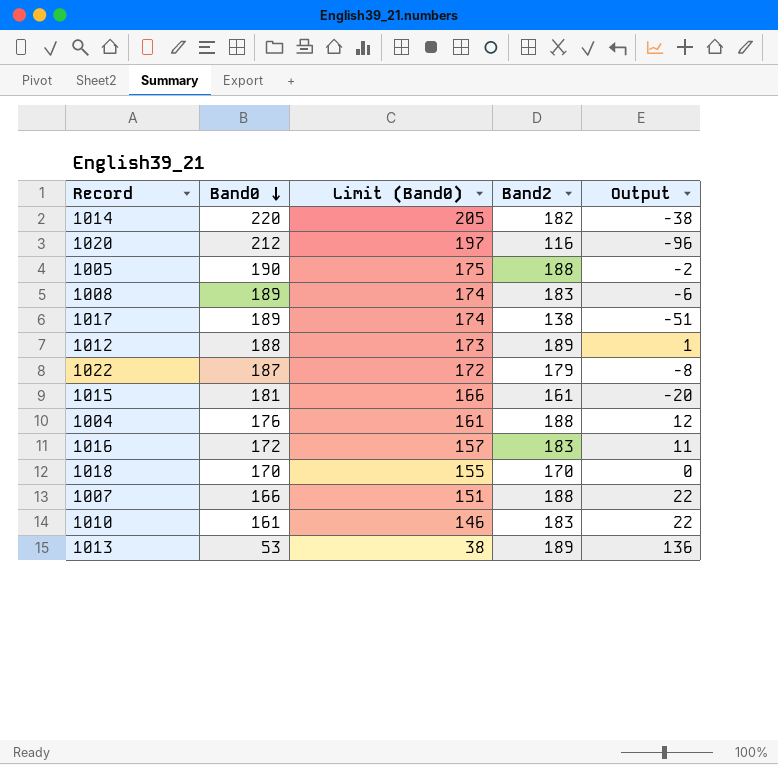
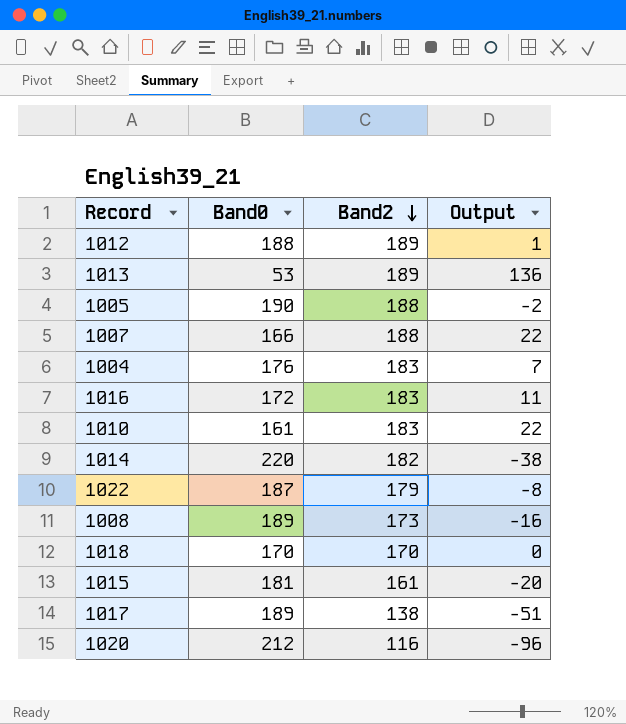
row order: Band0 descending -> Band2 descending
column Limit (Band0) | formula: [Band0] - 15 -> none
1004 | Band2: 188 -> 183
1004 | Output: 12 -> 7
1008 | Band2: 183 -> 173
1008 | Output: -6 -> -16

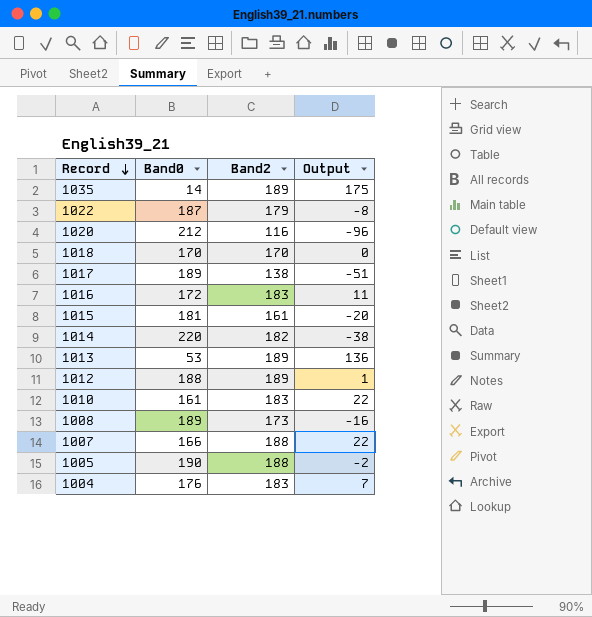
row order: Band2 descending -> Record descending
row 1035: none -> 14 | 189 | 175

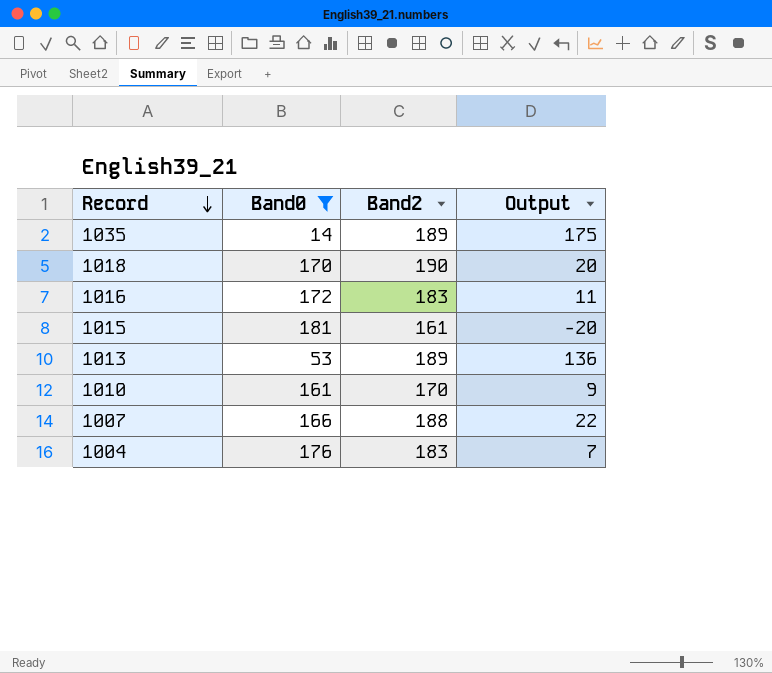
filter: none -> Band0 <= 181
1018 | Band2: 170 -> 190
1018 | Output: 0 -> 20
1010 | Band2: 183 -> 170
1010 | Output: 22 -> 9

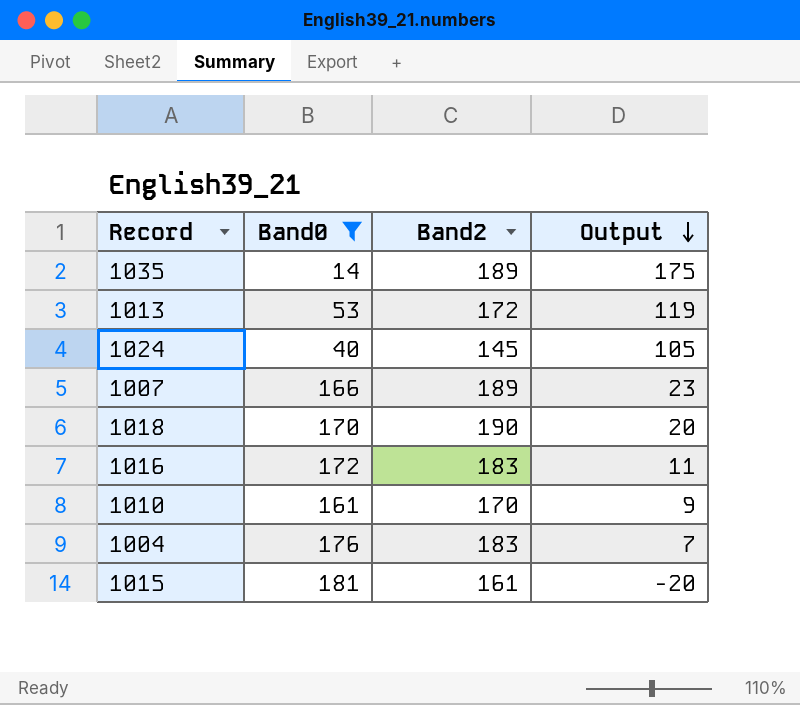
row order: Record descending -> Output descending
1013 | Band2: 189 -> 172
1013 | Output: 136 -> 119
row 1024: none -> 40 | 145 | 105
1007 | Band2: 188 -> 189
1007 | Output: 22 -> 23

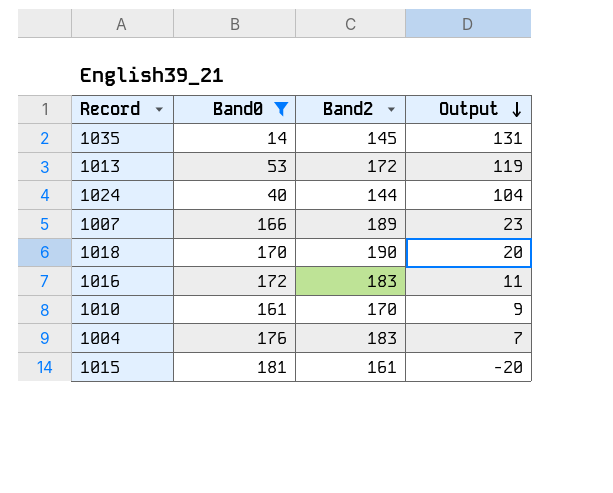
1035 | Band2: 189 -> 145
1035 | Output: 175 -> 131
1024 | Band2: 145 -> 144
1024 | Output: 105 -> 104

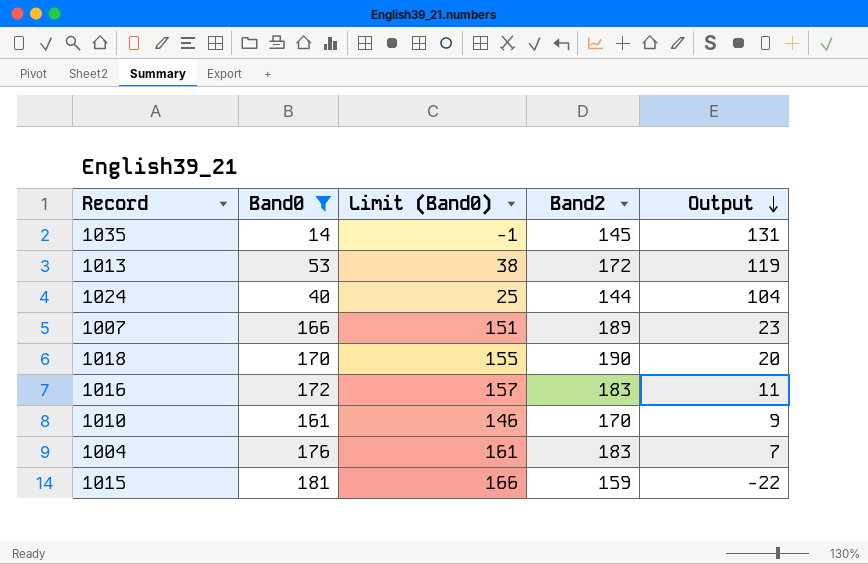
column Limit (Band0) | formula: none -> [Band0] - 15
1015 | Band2: 161 -> 159
1015 | Output: -20 -> -22

